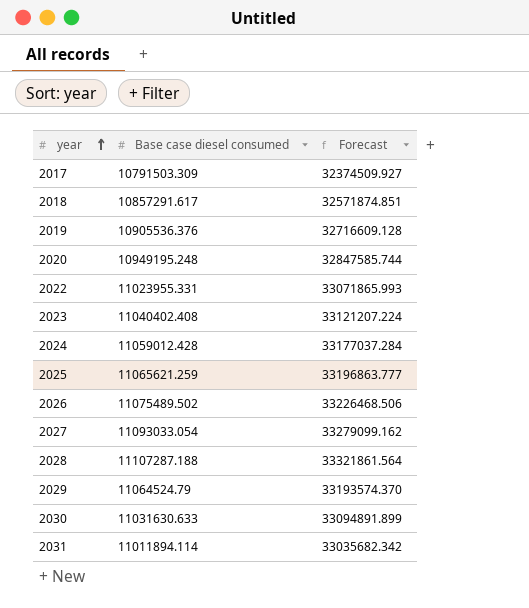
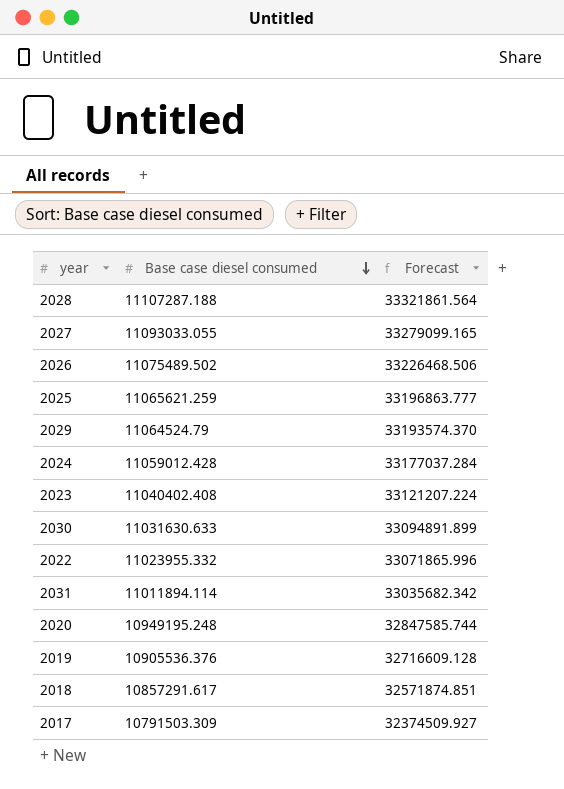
row order: year ascending -> Base case diesel consumed descending
2027 | Base case diesel consumed: 11093033.054 -> 11093033.055
2027 | Forecast: 33279099.162 -> 33279099.165
2022 | Base case diesel consumed: 11023955.331 -> 11023955.332
2022 | Forecast: 33071865.993 -> 33071865.996

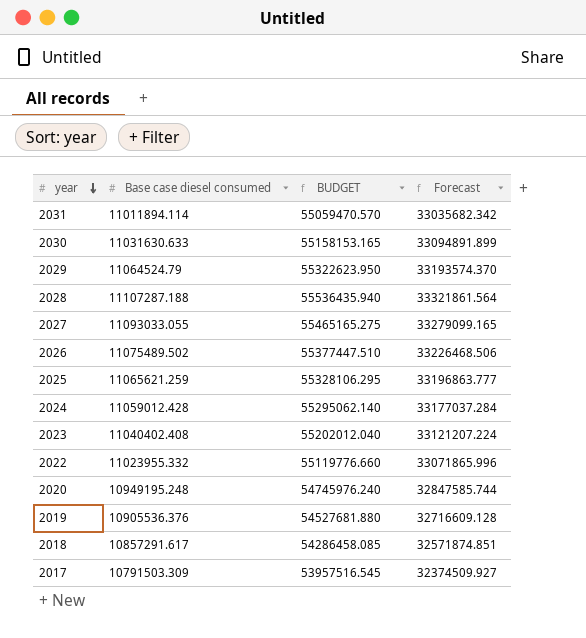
row order: Base case diesel consumed descending -> year descending
column BUDGET | formula: none -> [Base case diesel consumed] * 5

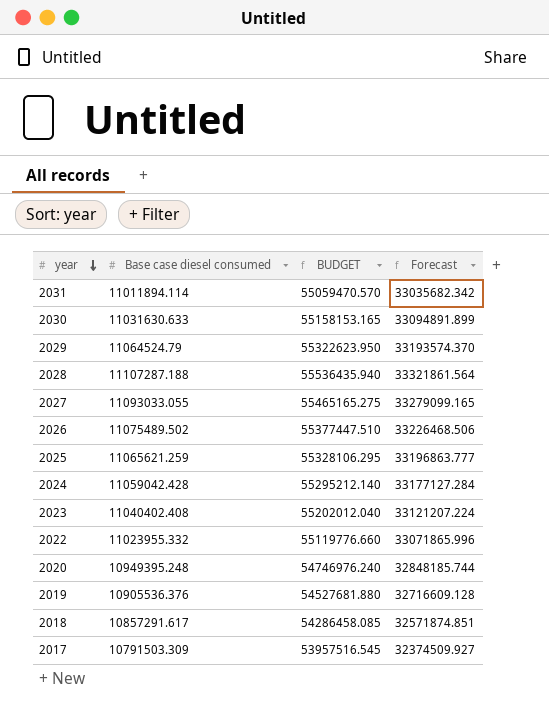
2024 | Base case diesel consumed: 11059012.428 -> 11059042.428
2024 | BUDGET: 55295062.140 -> 55295212.140
2024 | Forecast: 33177037.284 -> 33177127.284
2020 | Base case diesel consumed: 10949195.248 -> 10949395.248
2020 | BUDGET: 54745976.240 -> 54746976.240
2020 | Forecast: 32847585.744 -> 32848185.744

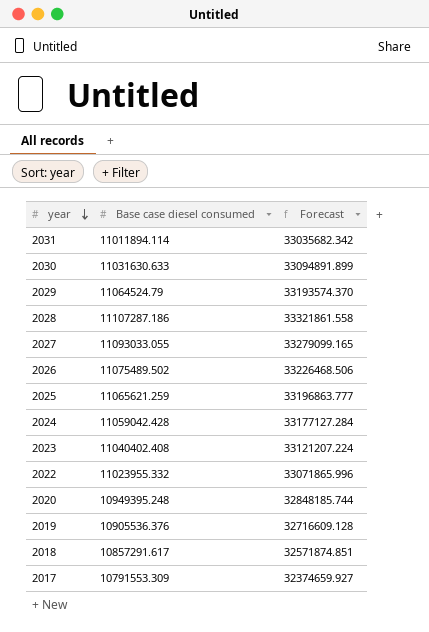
column BUDGET | formula: [Base case diesel consumed] * 5 -> none
2028 | Base case diesel consumed: 11107287.188 -> 11107287.186
2028 | Forecast: 33321861.564 -> 33321861.558
2017 | Base case diesel consumed: 10791503.309 -> 10791553.309
2017 | Forecast: 32374509.927 -> 32374659.927

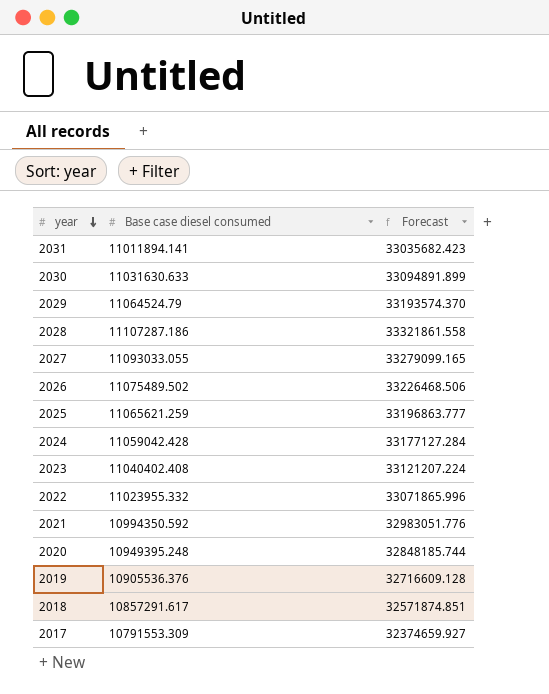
2031 | Base case diesel consumed: 11011894.114 -> 11011894.141
2031 | Forecast: 33035682.342 -> 33035682.423
row 2021: none -> 10994350.592 | 32983051.776

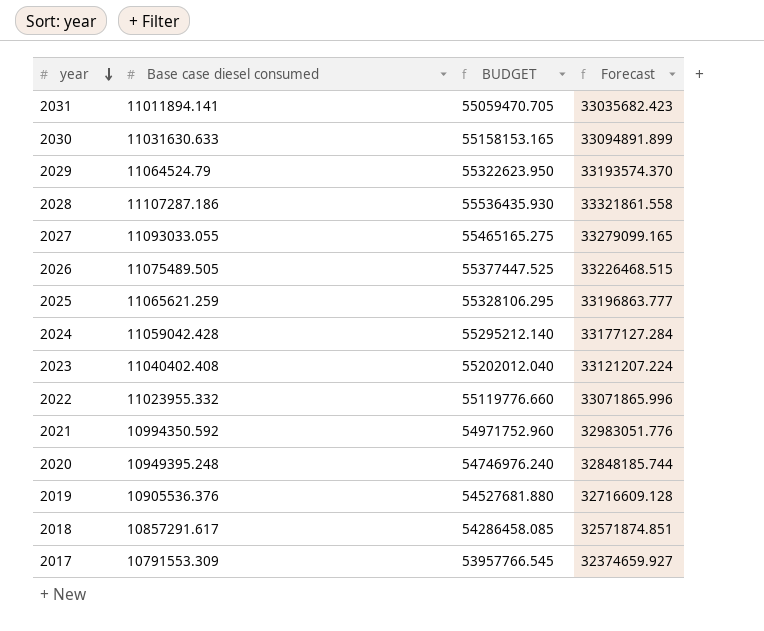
column BUDGET | formula: none -> [Base case diesel consumed] * 5
2026 | Base case diesel consumed: 11075489.502 -> 11075489.505
2026 | Forecast: 33226468.506 -> 33226468.515

